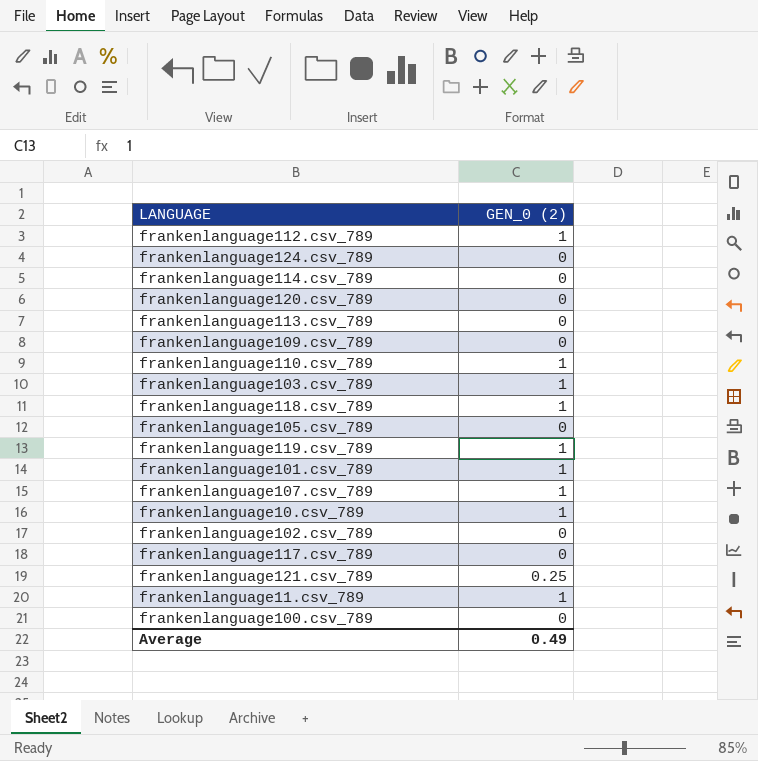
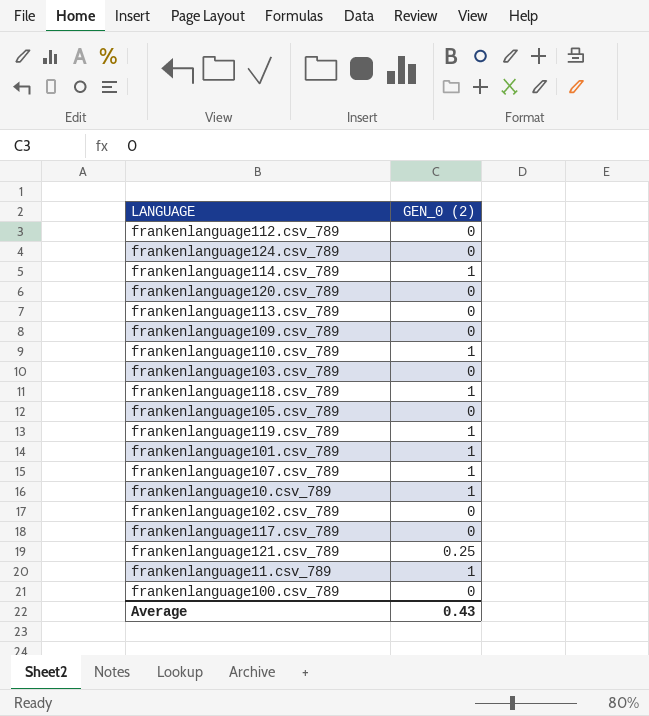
frankenlanguage112.csv_789 | GEN_0 (2): 1 -> 0
frankenlanguage114.csv_789 | GEN_0 (2): 0 -> 1
frankenlanguage103.csv_789 | GEN_0 (2): 1 -> 0
Average | GEN_0 (2): 0.49 -> 0.43

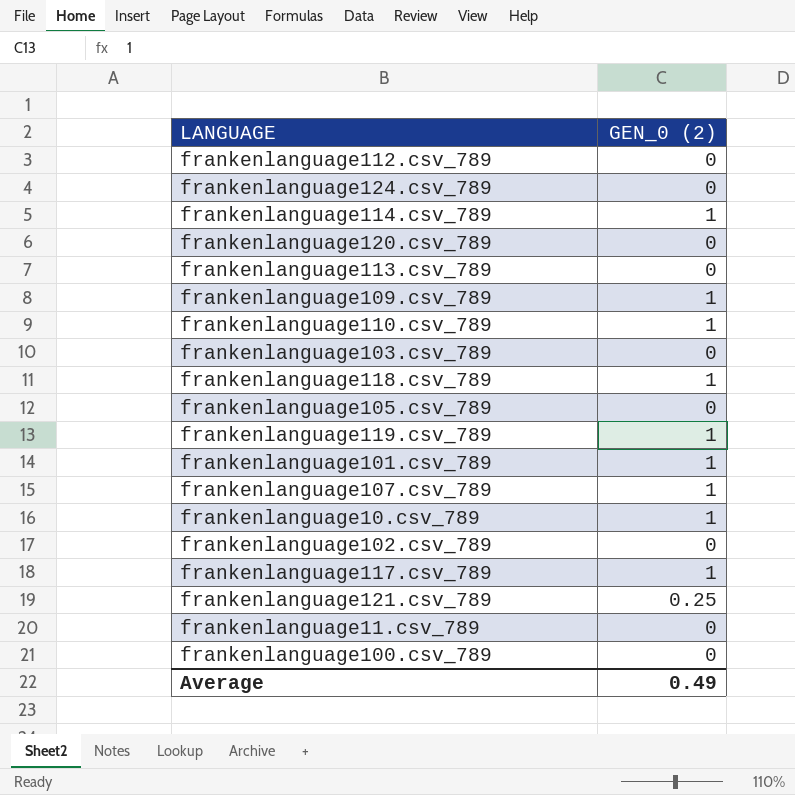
frankenlanguage109.csv_789 | GEN_0 (2): 0 -> 1
frankenlanguage117.csv_789 | GEN_0 (2): 0 -> 1
frankenlanguage11.csv_789 | GEN_0 (2): 1 -> 0
Average | GEN_0 (2): 0.43 -> 0.49

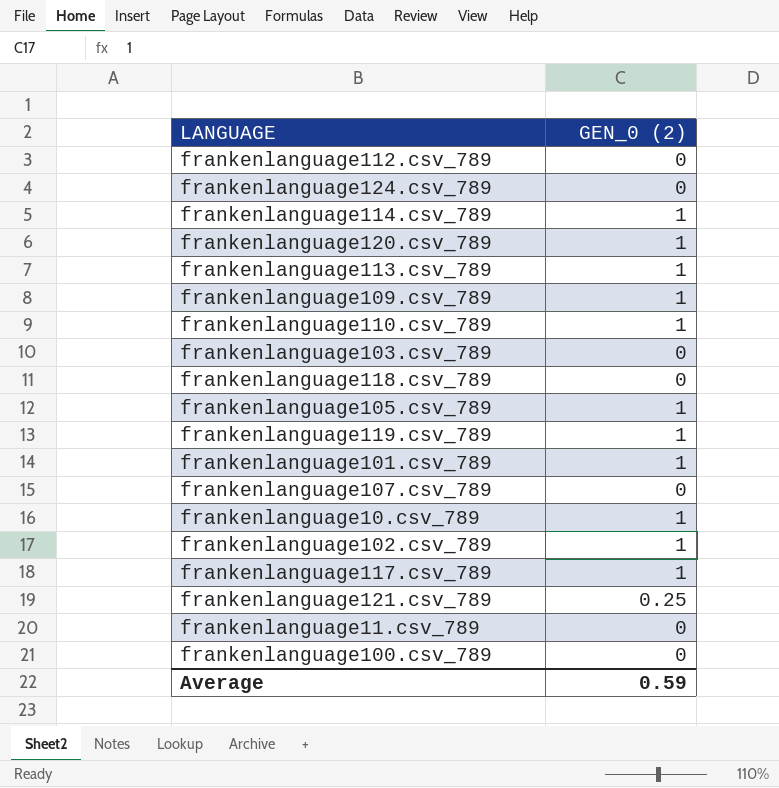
frankenlanguage120.csv_789 | GEN_0 (2): 0 -> 1
frankenlanguage113.csv_789 | GEN_0 (2): 0 -> 1
frankenlanguage118.csv_789 | GEN_0 (2): 1 -> 0
frankenlanguage105.csv_789 | GEN_0 (2): 0 -> 1
frankenlanguage107.csv_789 | GEN_0 (2): 1 -> 0
frankenlanguage102.csv_789 | GEN_0 (2): 0 -> 1
Average | GEN_0 (2): 0.49 -> 0.59

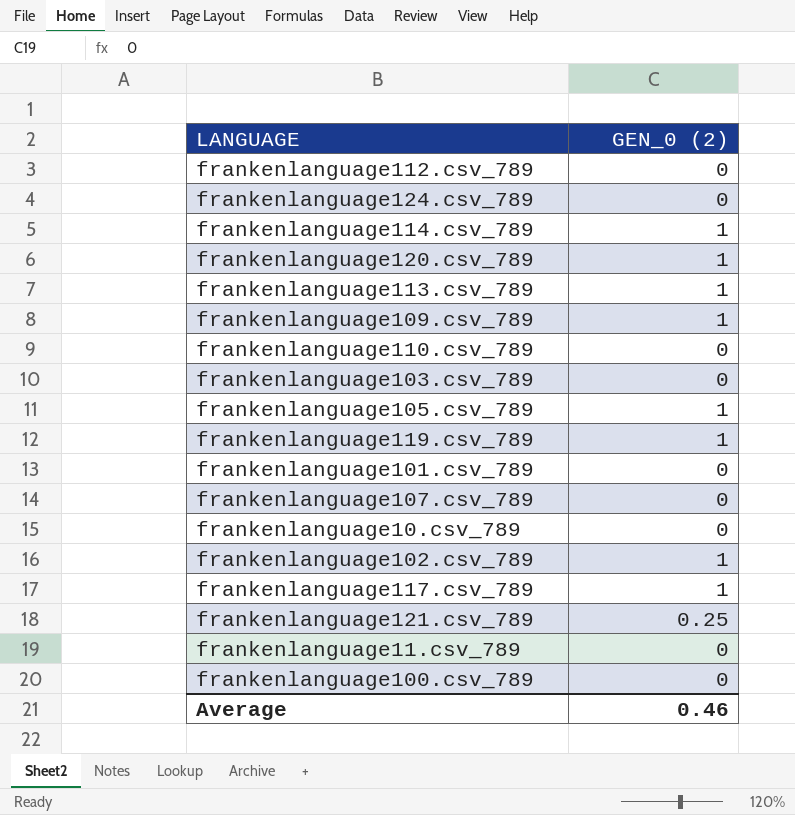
row frankenlanguage118.csv_789: 0 -> none
frankenlanguage110.csv_789 | GEN_0 (2): 1 -> 0
frankenlanguage101.csv_789 | GEN_0 (2): 1 -> 0
frankenlanguage10.csv_789 | GEN_0 (2): 1 -> 0
Average | GEN_0 (2): 0.59 -> 0.46

